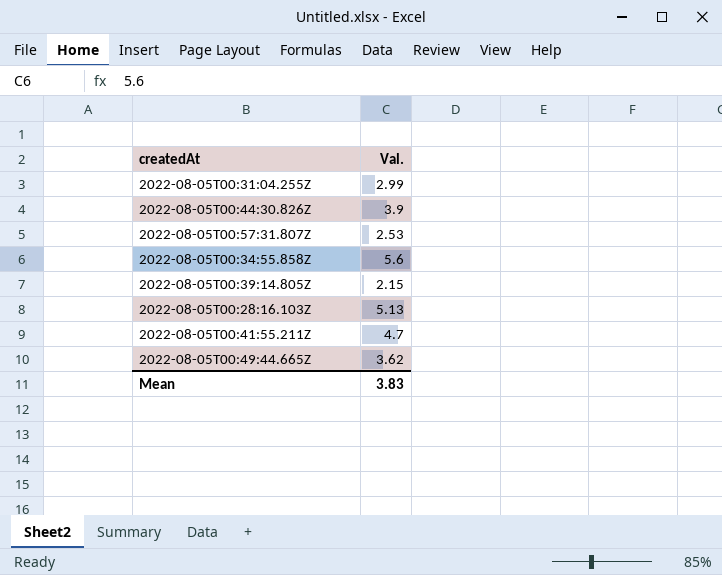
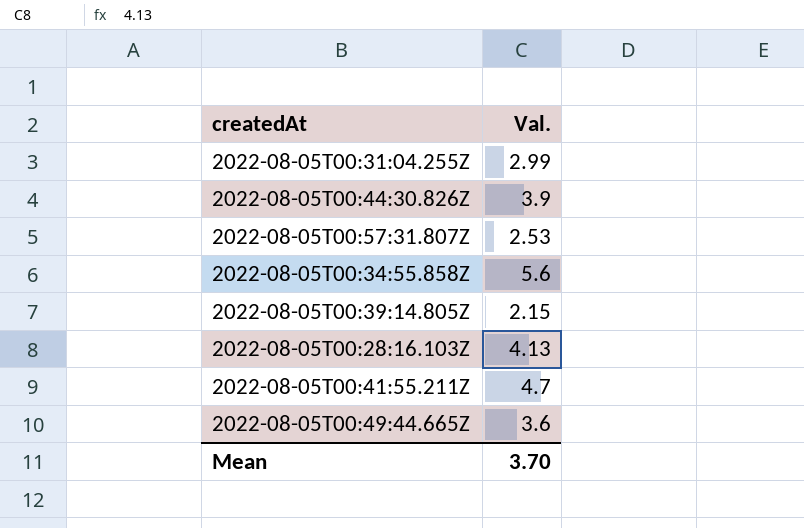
2022-08-05T00:28:16.103Z | Val.: 5.13 -> 4.13
2022-08-05T00:49:44.665Z | Val.: 3.62 -> 3.6
Mean | Val.: 3.83 -> 3.70

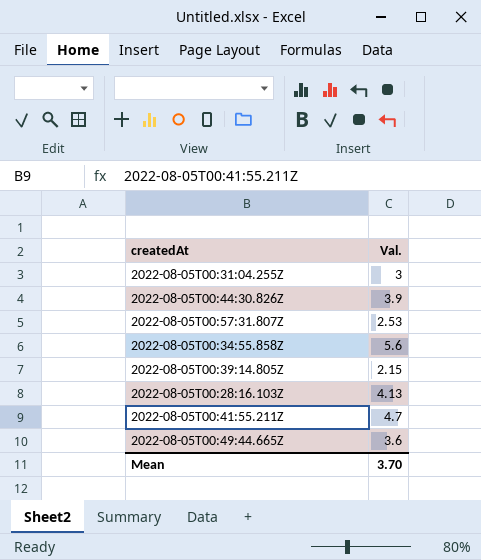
2022-08-05T00:31:04.255Z | Val.: 2.99 -> 3

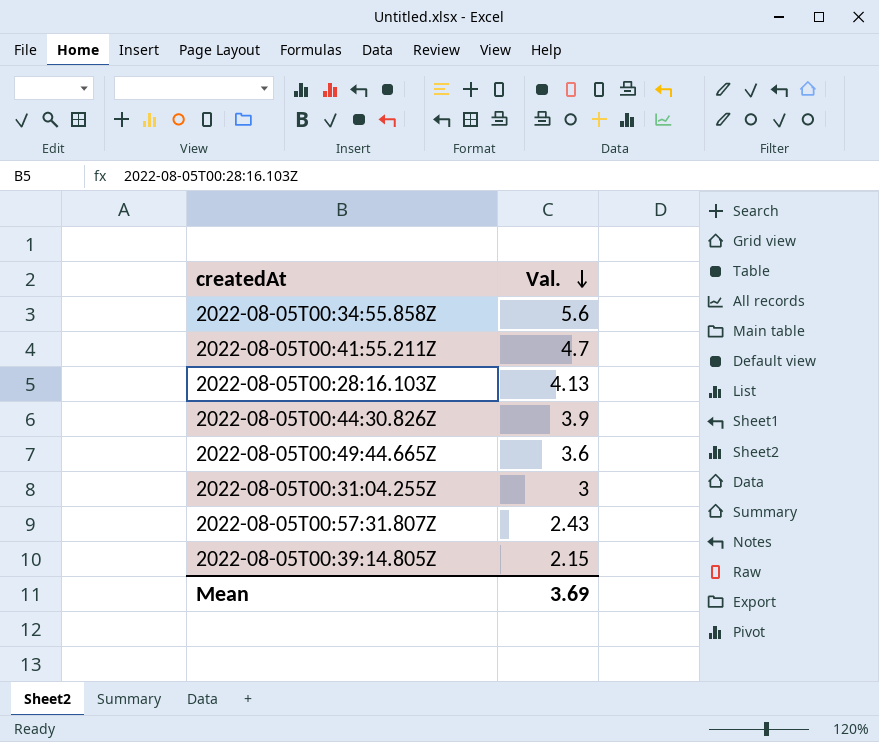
row order: none -> Val. descending
2022-08-05T00:57:31.807Z | Val.: 2.53 -> 2.43
Mean | Val.: 3.70 -> 3.69

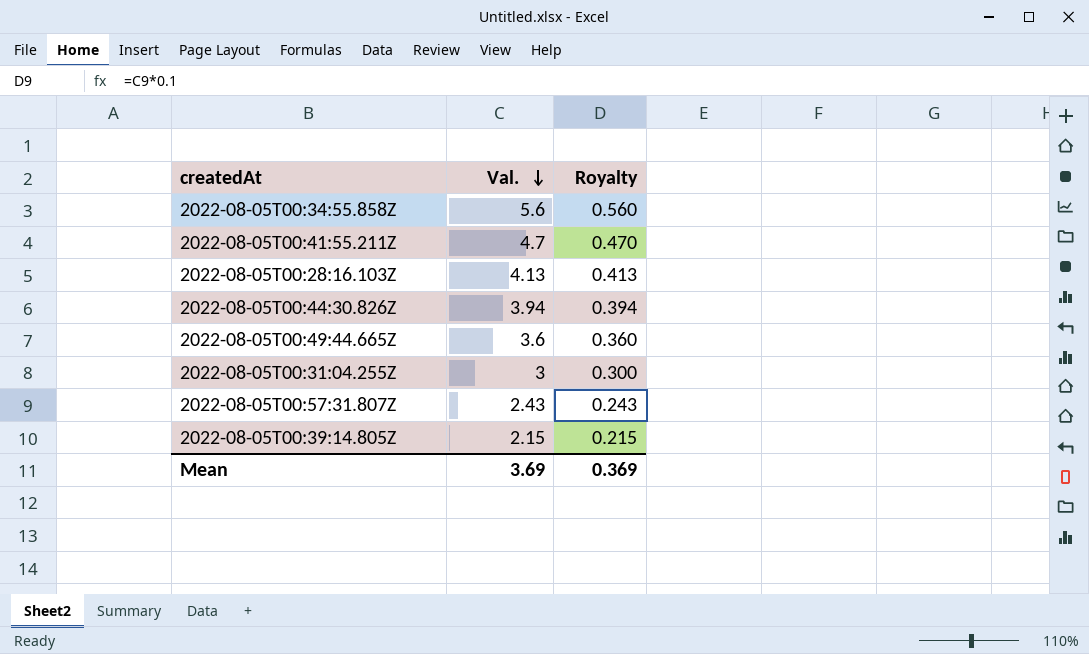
column Royalty | formula: none -> [Val.] * 0.1
2022-08-05T00:44:30.826Z | Val.: 3.9 -> 3.94

